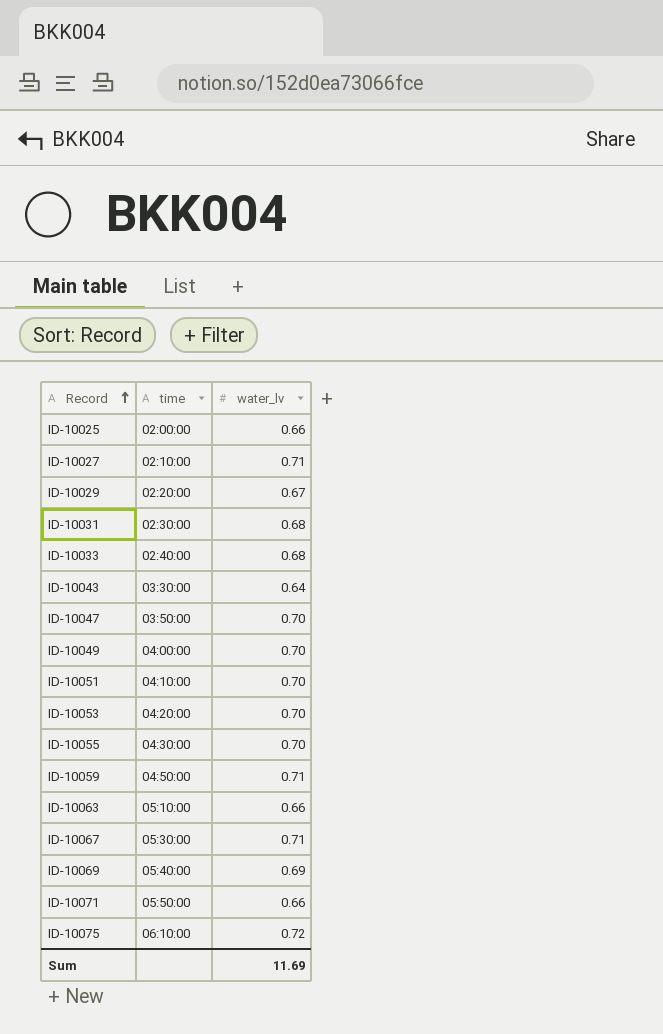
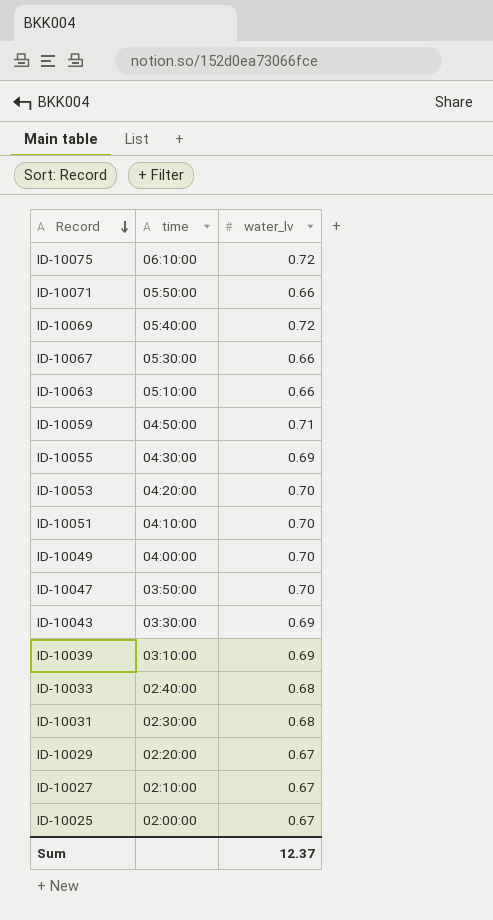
row order: Record ascending -> Record descending
ID-10069 | water_lv: 0.69 -> 0.72
ID-10067 | water_lv: 0.71 -> 0.66
ID-10055 | water_lv: 0.70 -> 0.69
ID-10043 | water_lv: 0.64 -> 0.69
row ID-10039: none -> 03:10:00 | 0.69
ID-10027 | water_lv: 0.71 -> 0.67
ID-10025 | water_lv: 0.66 -> 0.67
Sum | water_lv: 11.69 -> 12.37

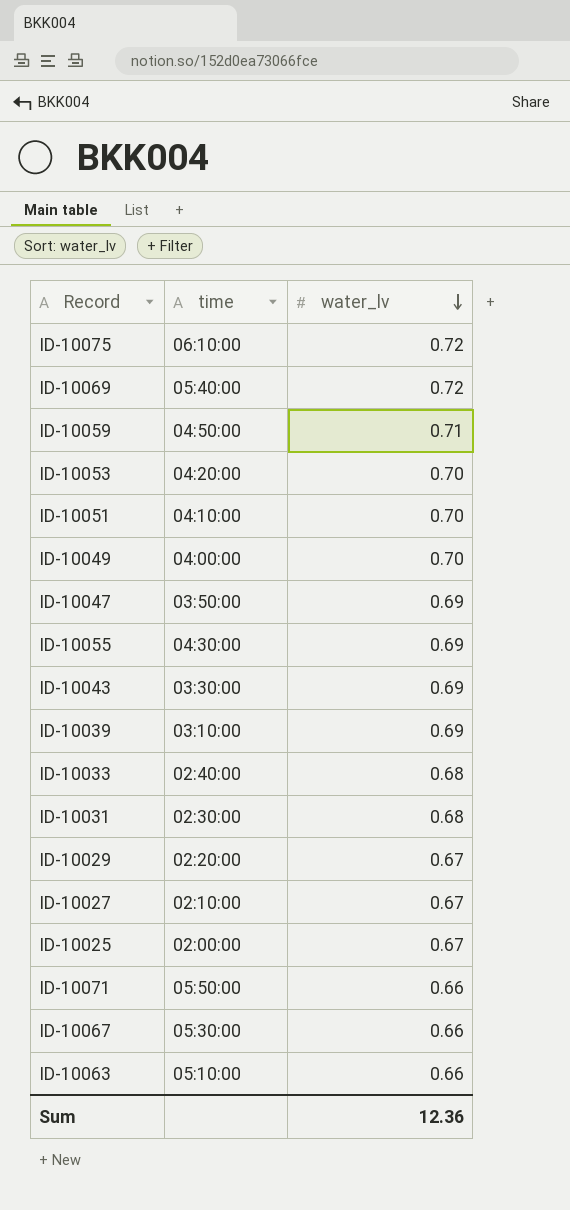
row order: Record descending -> water_lv descending
ID-10047 | water_lv: 0.70 -> 0.69
Sum | water_lv: 12.37 -> 12.36

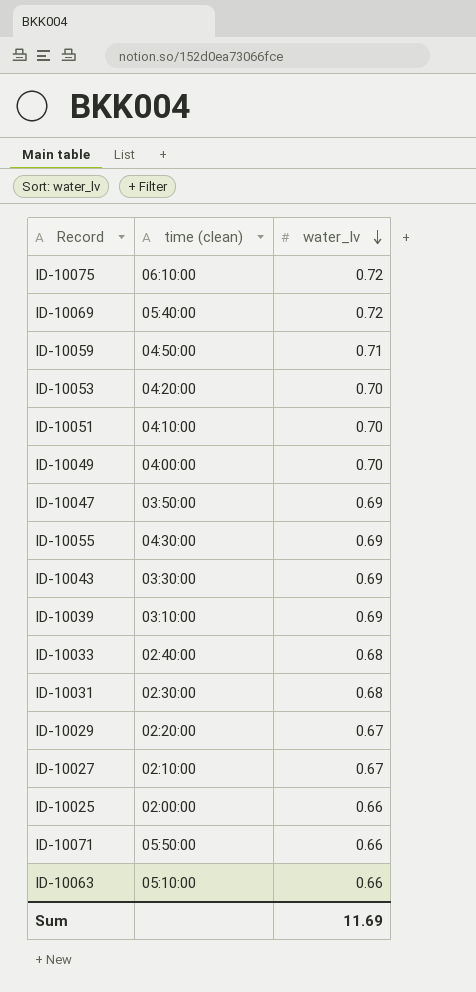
column name: time -> time (clean)
row ID-10067: 05:30:00 | 0.66 -> none
ID-10025 | water_lv: 0.67 -> 0.66
Sum | water_lv: 12.36 -> 11.69

